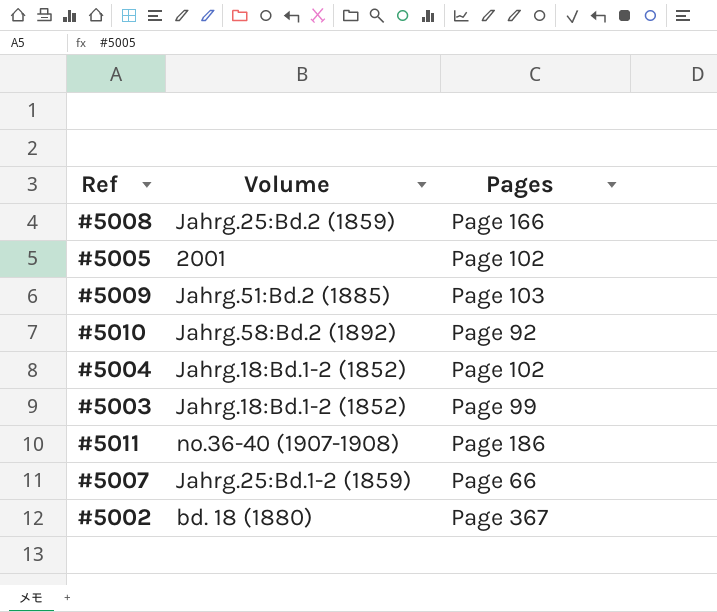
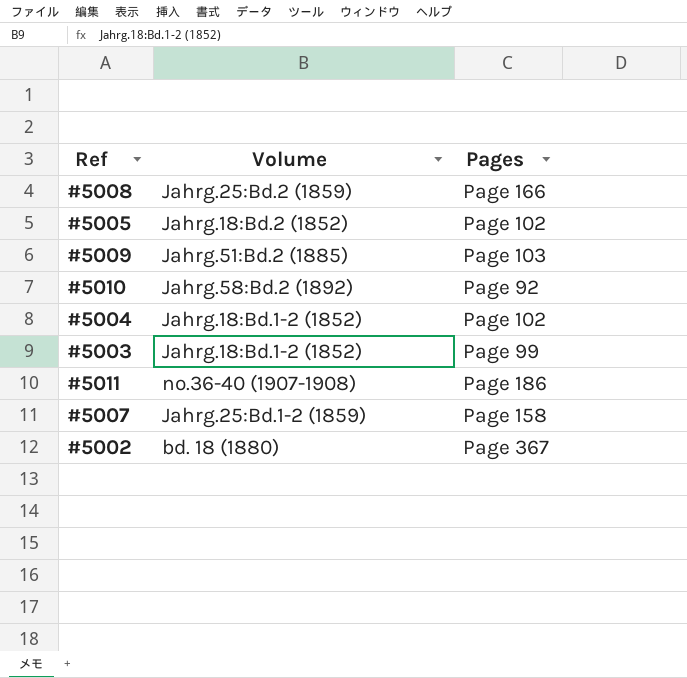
#5005 | Volume: 2001 -> Jahrg.18:Bd.2 (1852)
#5007 | Pages: Page 66 -> Page 158

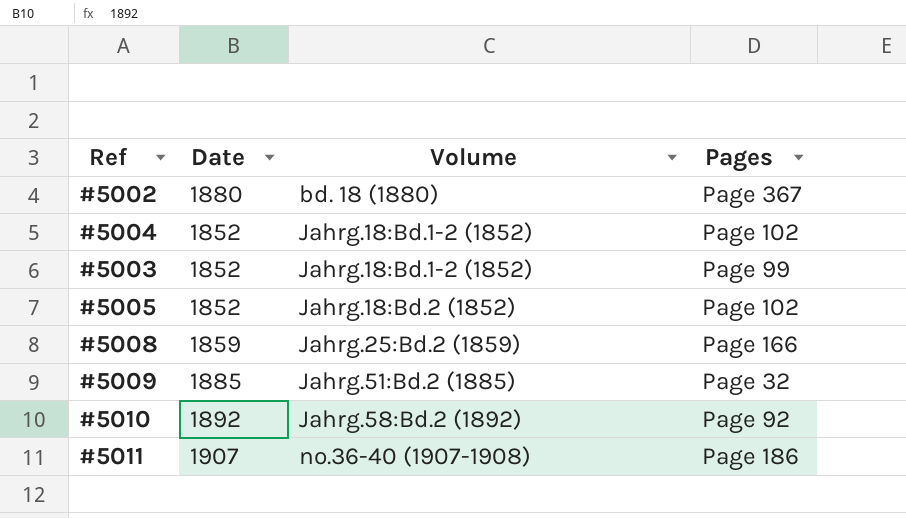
row order: none -> Volume ascending
column Date | position: none -> 2
row #5007: Jahrg.25:Bd.1-2 (1859) | Page 158 -> none
#5009 | Pages: Page 103 -> Page 32

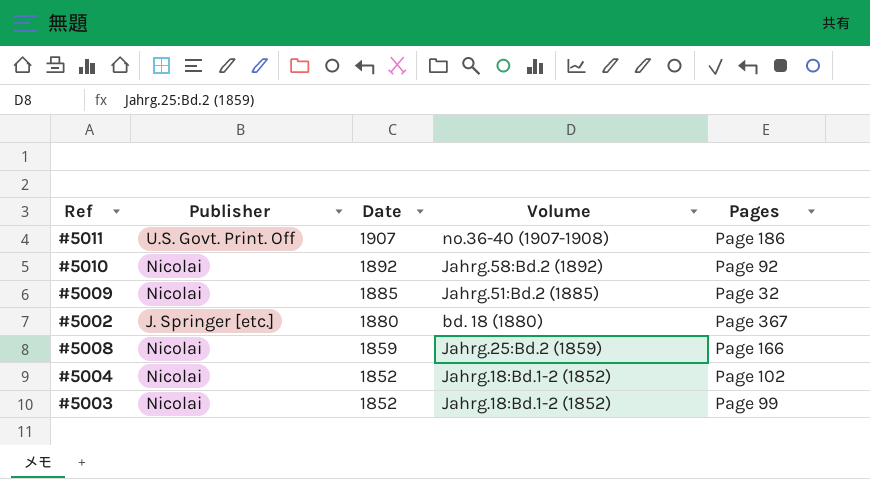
row order: Volume ascending -> Date descending
column Publisher | position: none -> 2
row #5005: 1852 | Jahrg.18:Bd.2 (1852) | Page 102 -> none

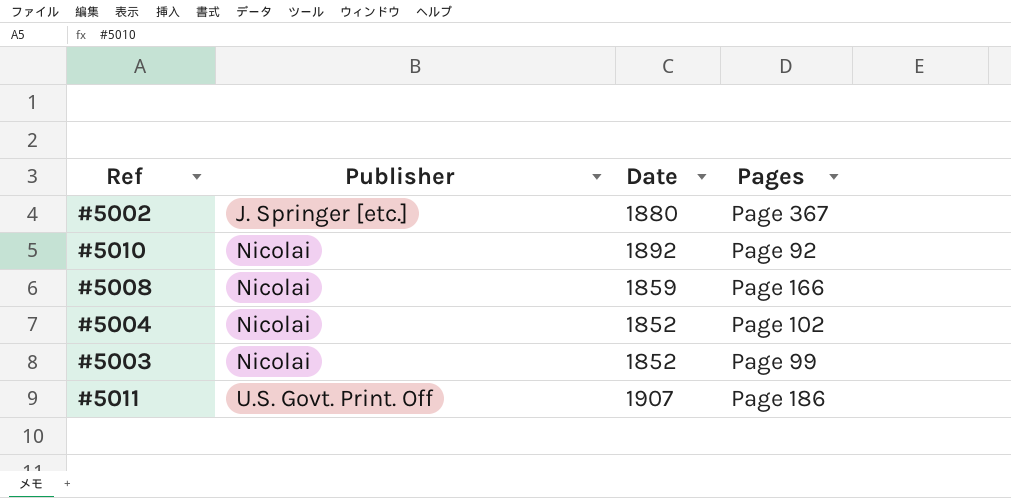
row order: Date descending -> Publisher ascending
column Volume | position: 4 -> none
row #5009: Nicolai | 1885 | Jahrg.51:Bd.2 (1885) | Page 32 -> none

